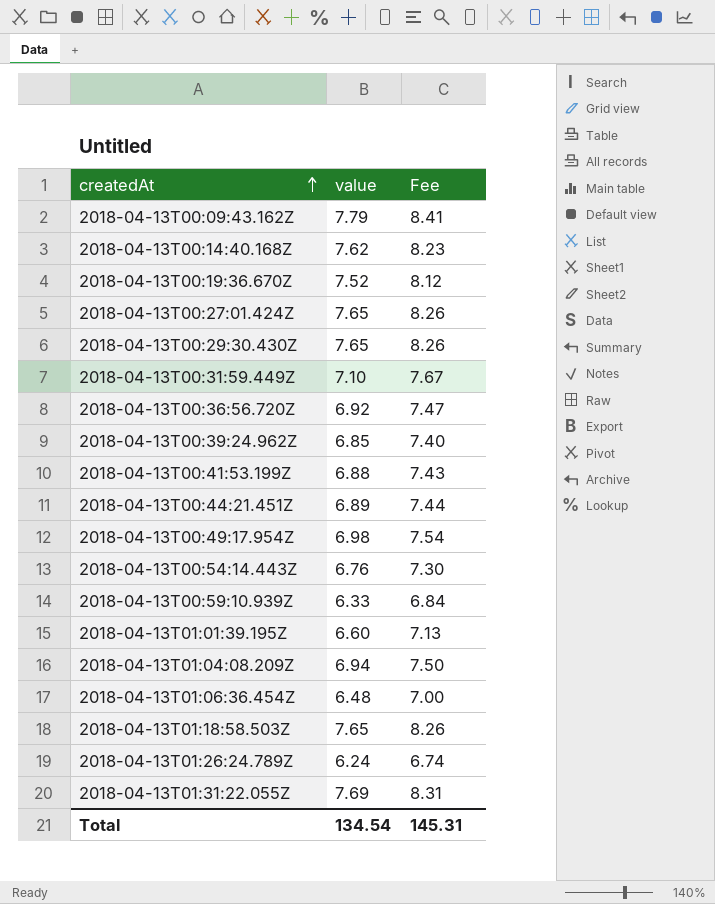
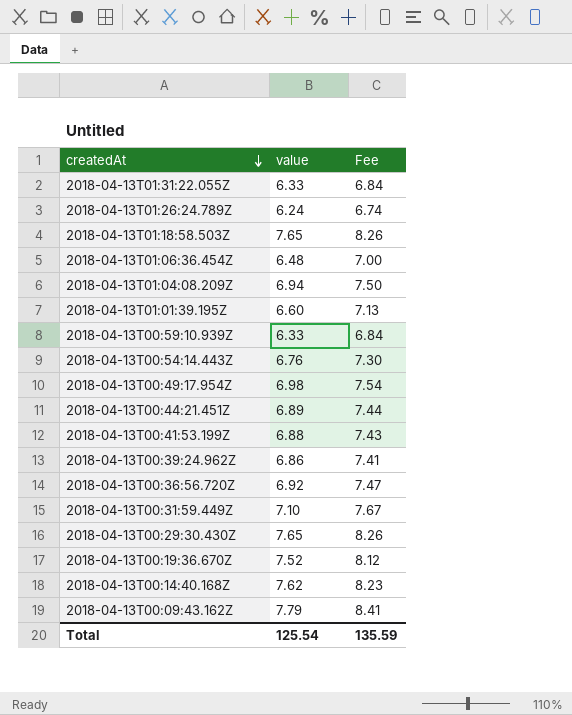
row order: createdAt ascending -> createdAt descending
row 2018-04-13T00:27:01.424Z: 7.65 | 8.26 -> none
2018-04-13T01:31:22.055Z | value: 7.69 -> 6.33
2018-04-13T01:31:22.055Z | Fee: 8.31 -> 6.84
2018-04-13T00:39:24.962Z | value: 6.85 -> 6.86
2018-04-13T00:39:24.962Z | Fee: 7.40 -> 7.41
Total | value: 134.54 -> 125.54
Total | Fee: 145.31 -> 135.59

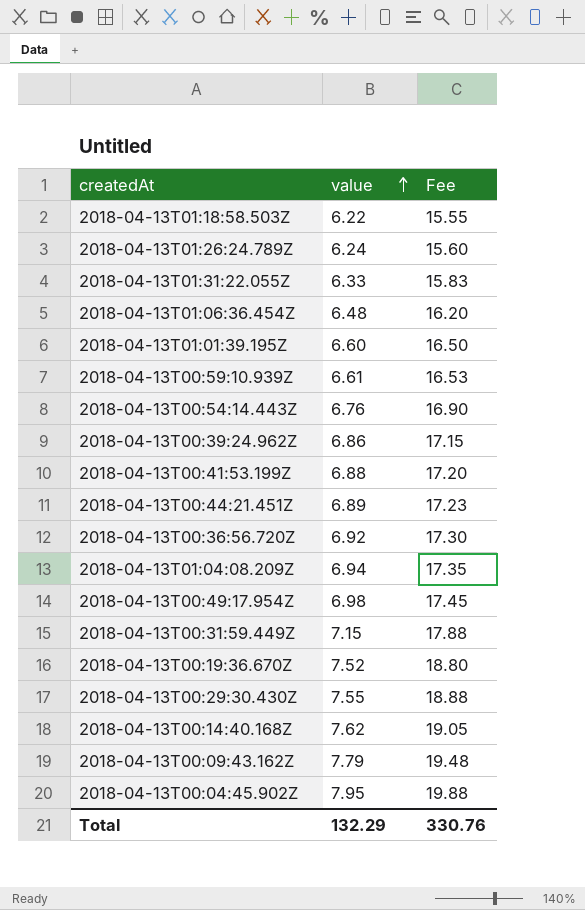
row order: createdAt descending -> value ascending
column Fee | formula: [value] * 1.08 -> [value] * 2.5
2018-04-13T01:18:58.503Z | value: 7.65 -> 6.22
2018-04-13T00:59:10.939Z | value: 6.33 -> 6.61
2018-04-13T00:31:59.449Z | value: 7.10 -> 7.15
2018-04-13T00:29:30.430Z | value: 7.65 -> 7.55
row 2018-04-13T00:04:45.902Z: none -> 7.95 | 19.88
Total | value: 125.54 -> 132.29
Total | Fee: 135.59 -> 330.76

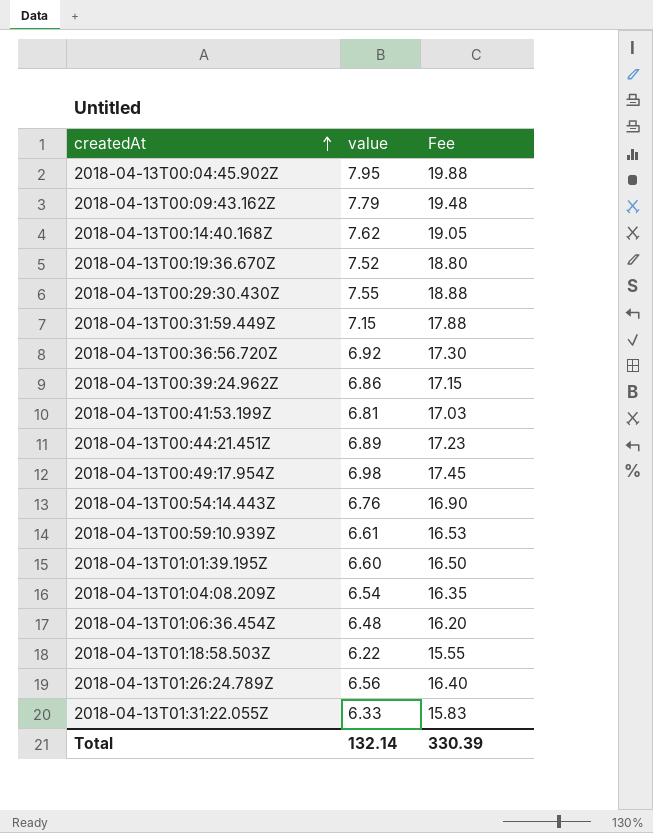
row order: value ascending -> createdAt ascending
2018-04-13T00:41:53.199Z | value: 6.88 -> 6.81
2018-04-13T00:41:53.199Z | Fee: 17.20 -> 17.03
2018-04-13T01:04:08.209Z | value: 6.94 -> 6.54
2018-04-13T01:04:08.209Z | Fee: 17.35 -> 16.35
2018-04-13T01:26:24.789Z | value: 6.24 -> 6.56
2018-04-13T01:26:24.789Z | Fee: 15.60 -> 16.40
Total | value: 132.29 -> 132.14
Total | Fee: 330.76 -> 330.39

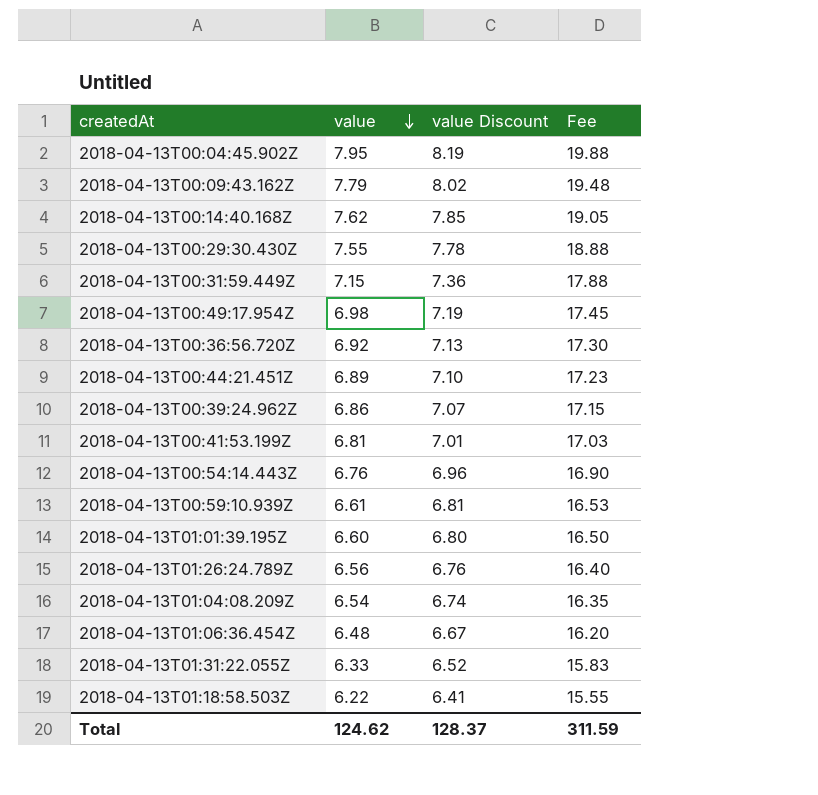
row order: createdAt ascending -> value descending
column value Discount | formula: none -> [value] * 1.03
row 2018-04-13T00:19:36.670Z: 7.52 | 18.80 -> none
Total | value: 132.14 -> 124.62
Total | Fee: 330.39 -> 311.59

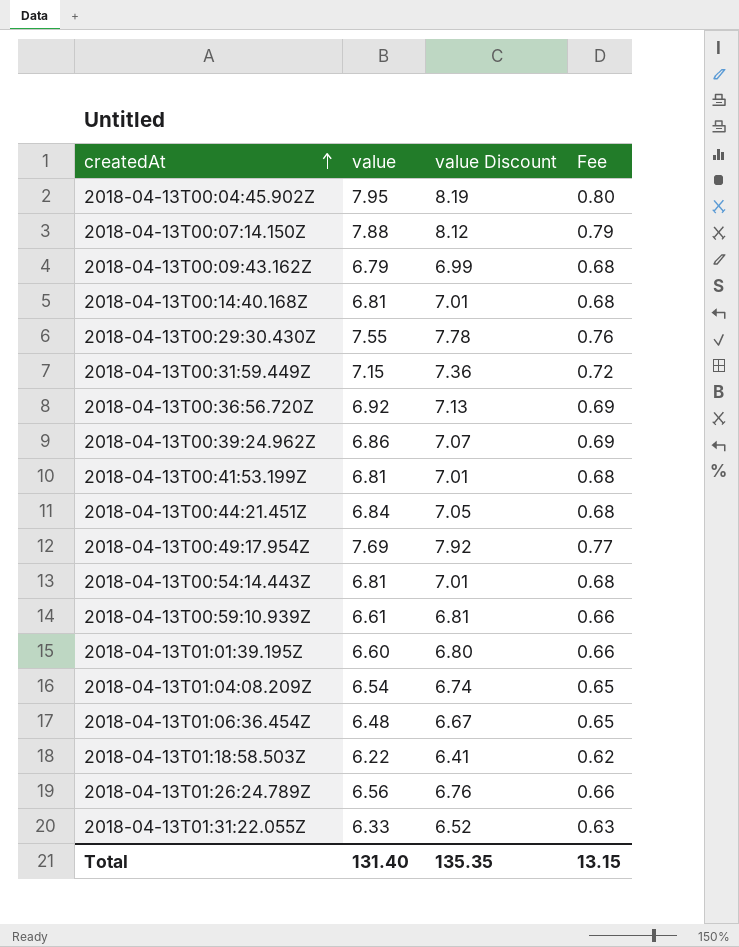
row order: value descending -> createdAt ascending
column Fee | formula: [value] * 2.5 -> [value] * 0.1
row 2018-04-13T00:07:14.150Z: none -> 7.88 | 8.12 | 0.79
2018-04-13T00:09:43.162Z | value: 7.79 -> 6.79
2018-04-13T00:09:43.162Z | value Discount: 8.02 -> 6.99
2018-04-13T00:14:40.168Z | value: 7.62 -> 6.81
2018-04-13T00:14:40.168Z | value Discount: 7.85 -> 7.01
2018-04-13T00:44:21.451Z | value: 6.89 -> 6.84
2018-04-13T00:44:21.451Z | value Discount: 7.10 -> 7.05
2018-04-13T00:49:17.954Z | value: 6.98 -> 7.69
2018-04-13T00:49:17.954Z | value Discount: 7.19 -> 7.92
2018-04-13T00:54:14.443Z | value: 6.76 -> 6.81
2018-04-13T00:54:14.443Z | value Discount: 6.96 -> 7.01
Total | value: 124.62 -> 131.40
Total | value Discount: 128.37 -> 135.35
Total | Fee: 311.59 -> 13.15

